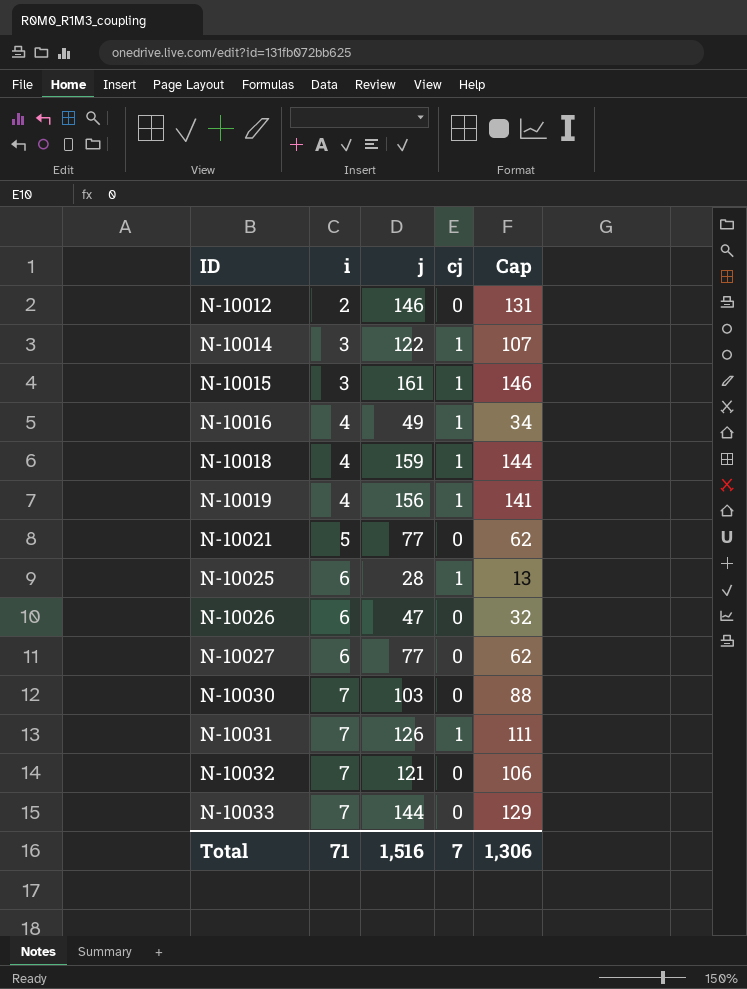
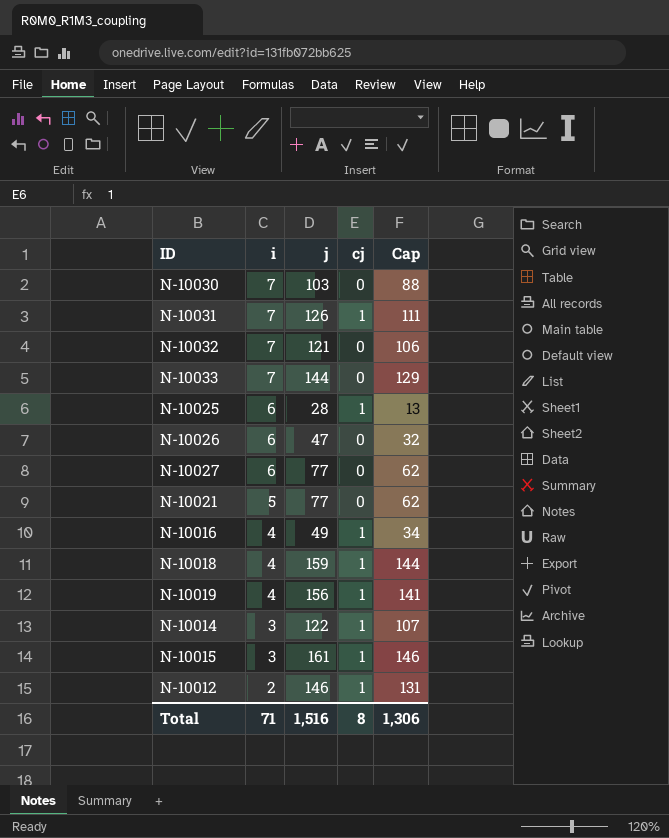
row order: ID ascending -> i descending
N-10012 | cj: 0 -> 1
Total | cj: 7 -> 8

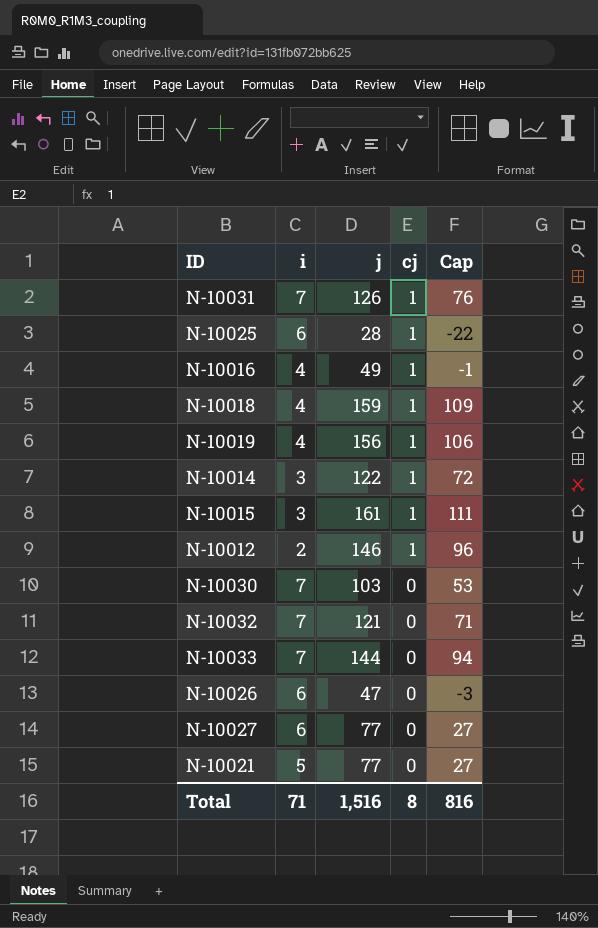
row order: i descending -> cj descending
column Cap | formula: [j] - 15 -> [j] - 50
Total | Cap: 1,306 -> 816

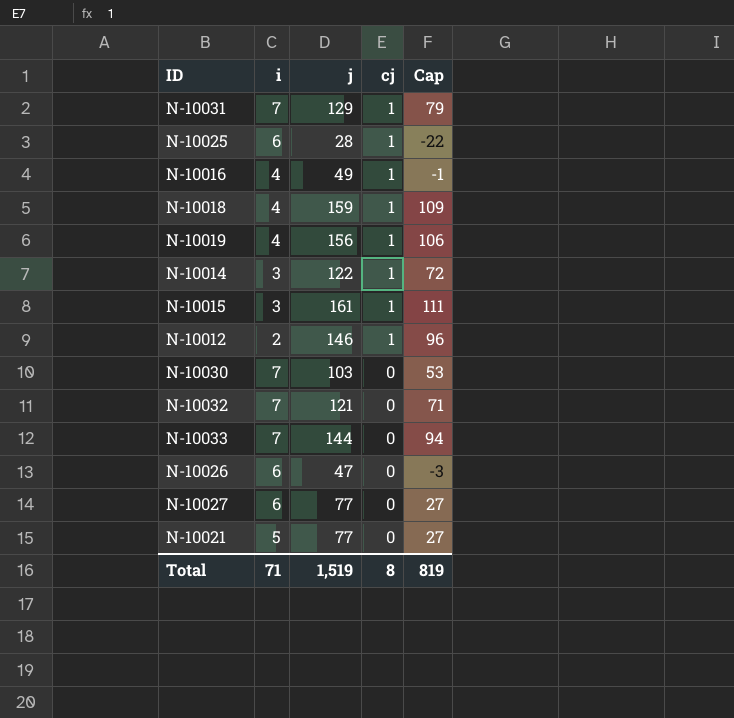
N-10031 | j: 126 -> 129
N-10031 | Cap: 76 -> 79
Total | j: 1,516 -> 1,519
Total | Cap: 816 -> 819

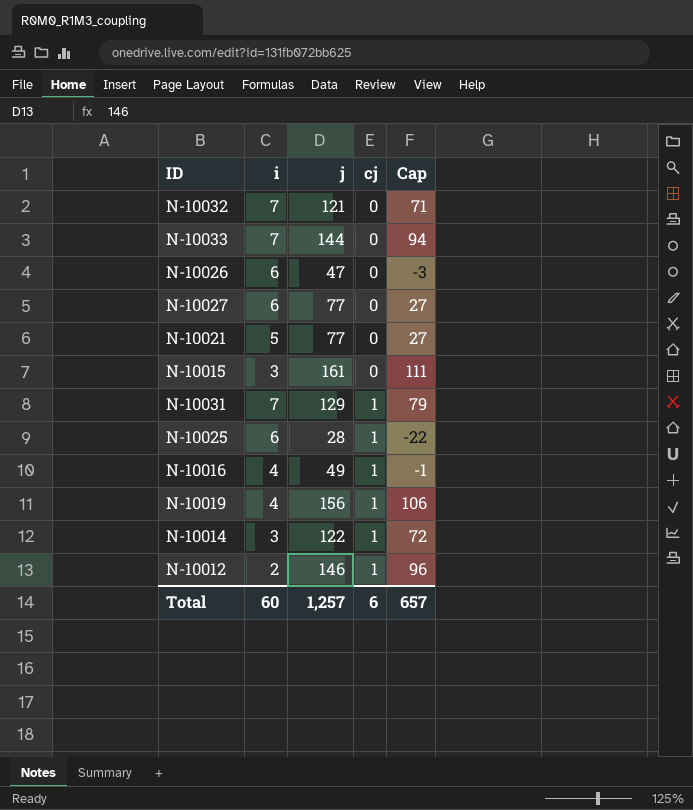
row order: cj descending -> cj ascending
row N-10018: 4 | 159 | 1 | 109 -> none
row N-10030: 7 | 103 | 0 | 53 -> none
N-10015 | cj: 1 -> 0
Total | i: 71 -> 60
Total | j: 1,519 -> 1,257
Total | cj: 8 -> 6
Total | Cap: 819 -> 657

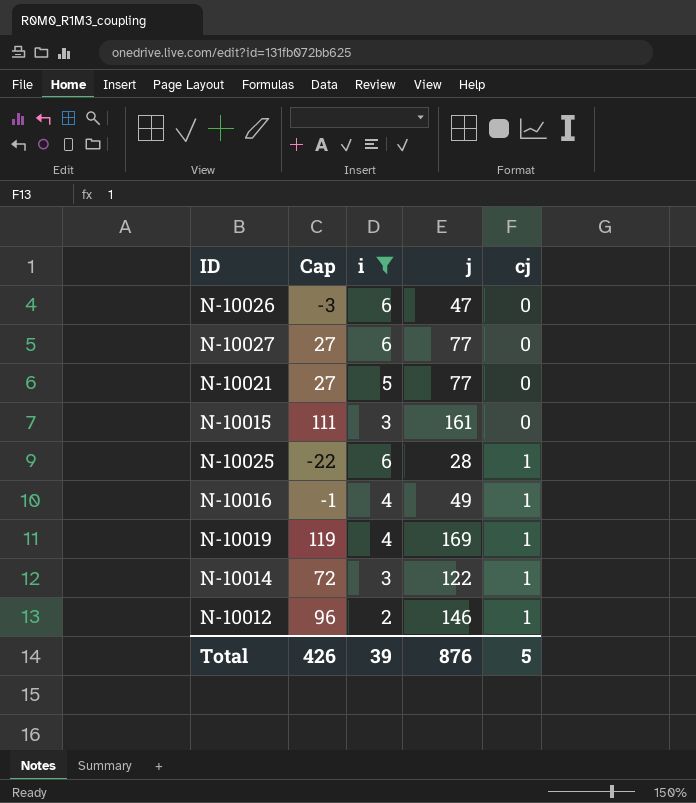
filter: none -> i != 7
column Cap | position: 5 -> 2
N-10019 | Cap: 106 -> 119
N-10019 | j: 156 -> 169
Total | Cap: 657 -> 426
Total | i: 60 -> 39
Total | j: 1,257 -> 876
Total | cj: 6 -> 5

